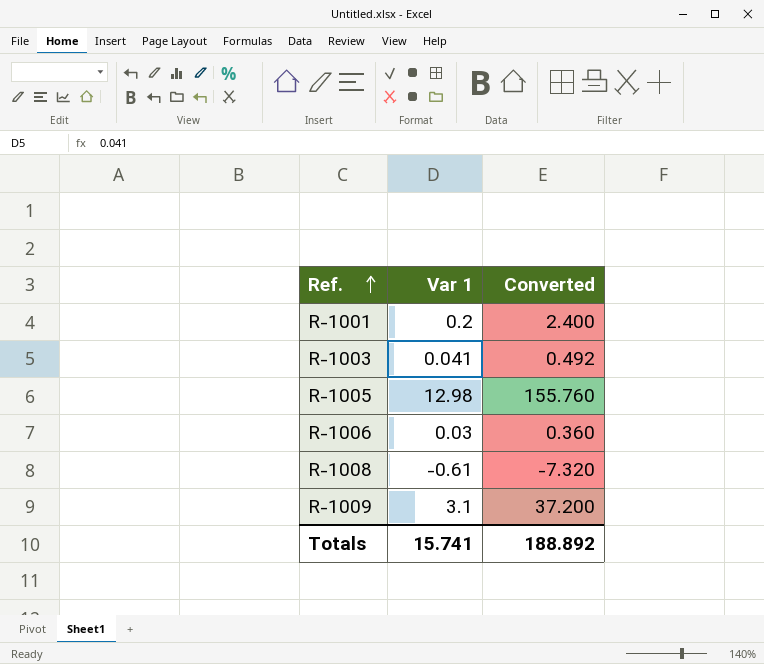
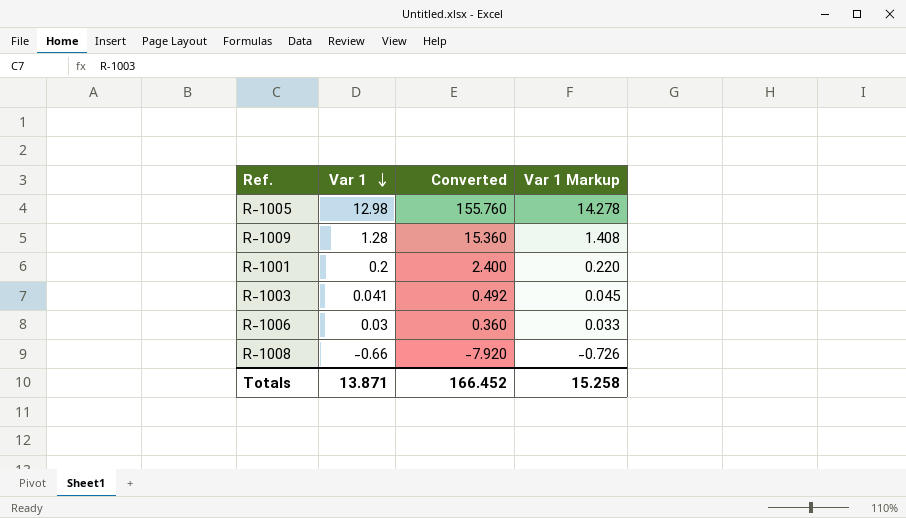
row order: Ref. ascending -> Var 1 descending
column Var 1 Markup | formula: none -> [Var 1] * 1.1
R-1009 | Var 1: 3.1 -> 1.28
R-1009 | Converted: 37.200 -> 15.360
R-1008 | Var 1: -0.61 -> -0.66
R-1008 | Converted: -7.320 -> -7.920
Totals | Var 1: 15.741 -> 13.871
Totals | Converted: 188.892 -> 166.452

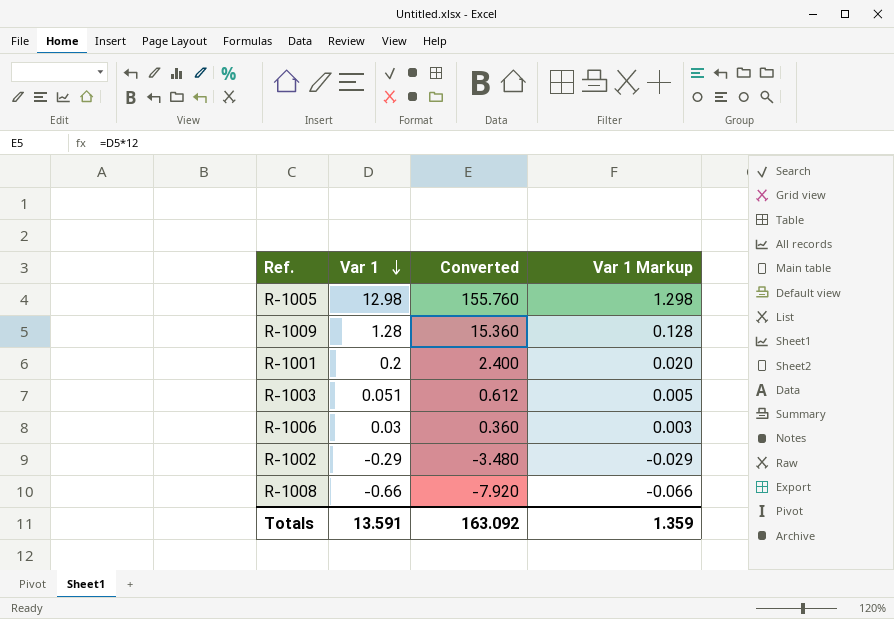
column Var 1 Markup | formula: [Var 1] * 1.1 -> [Var 1] * 0.1
R-1003 | Var 1: 0.041 -> 0.051
R-1003 | Converted: 0.492 -> 0.612
row R-1002: none -> -0.29 | -3.480 | -0.029
Totals | Var 1: 13.871 -> 13.591
Totals | Converted: 166.452 -> 163.092
Totals | Var 1 Markup: 15.258 -> 1.359

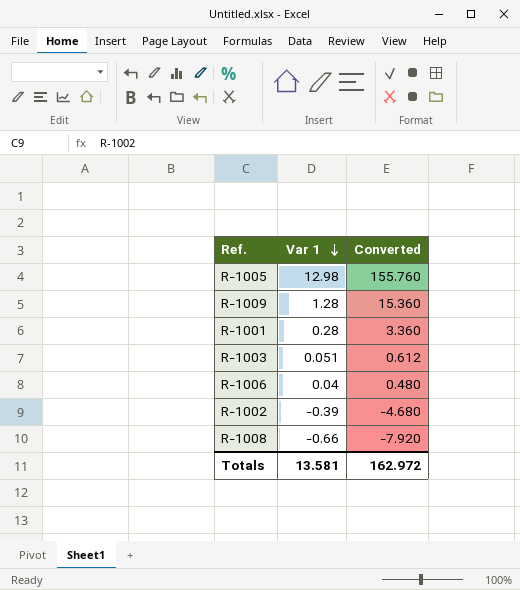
column Var 1 Markup | formula: [Var 1] * 0.1 -> none
R-1001 | Var 1: 0.2 -> 0.28
R-1001 | Converted: 2.400 -> 3.360
R-1006 | Var 1: 0.03 -> 0.04
R-1006 | Converted: 0.360 -> 0.480
R-1002 | Var 1: -0.29 -> -0.39
R-1002 | Converted: -3.480 -> -4.680
Totals | Var 1: 13.591 -> 13.581
Totals | Converted: 163.092 -> 162.972

